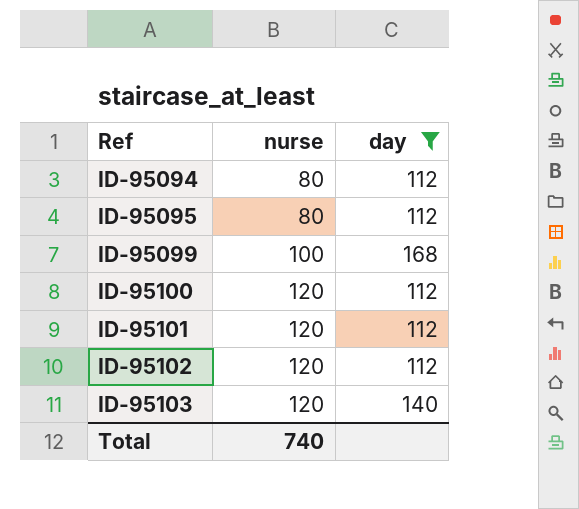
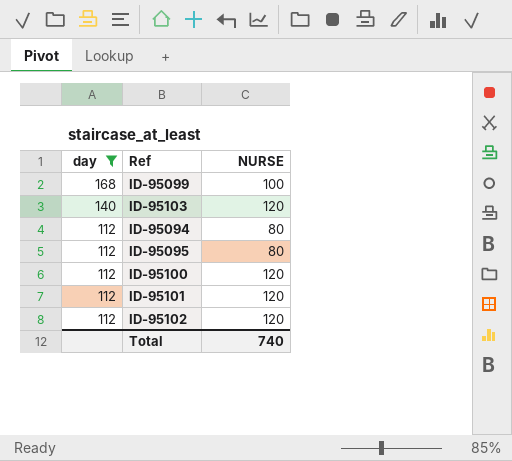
row order: Ref ascending -> day descending
column day | position: 3 -> 1
column name: nurse -> NURSE

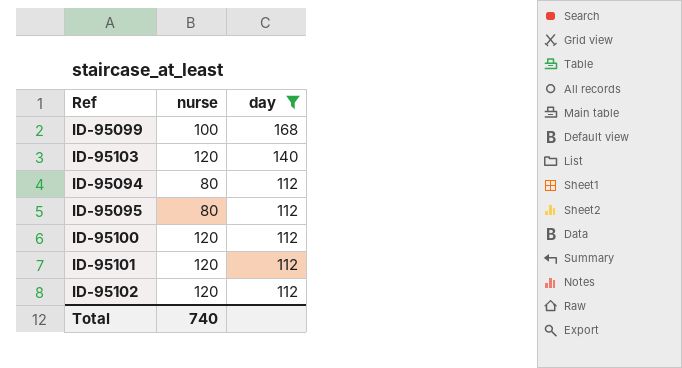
column name: NURSE -> nurse
column day | position: 1 -> 3

